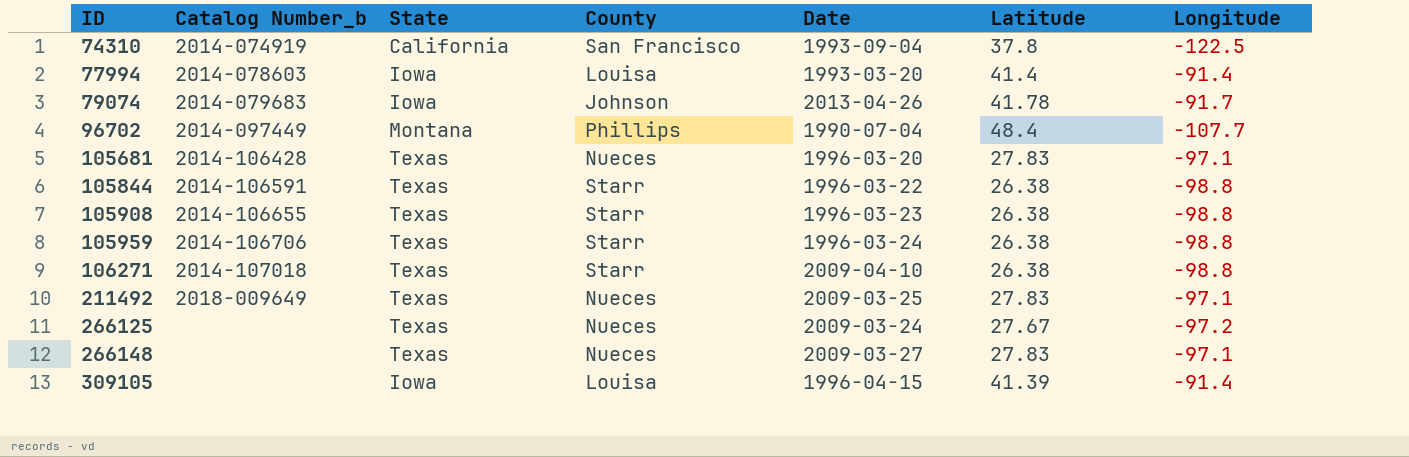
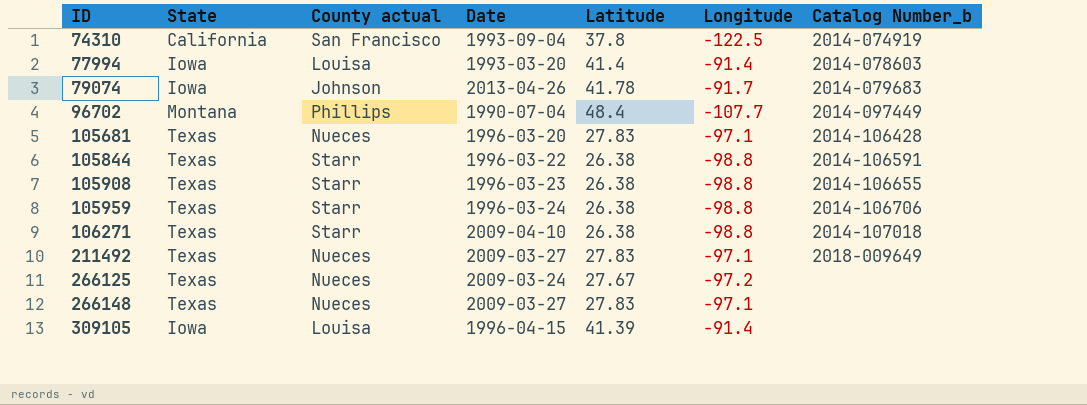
column name: County -> County actual
column Catalog Number_b | position: 2 -> 7
211492 | Date: 2009-03-25 -> 2009-03-27

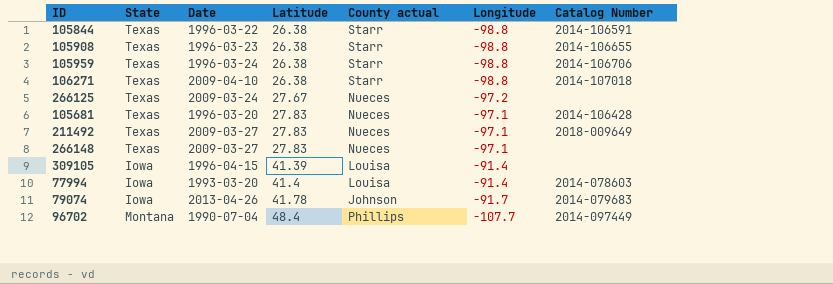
row order: ID ascending -> Latitude ascending
column County actual | position: 3 -> 5
column name: Catalog Number_b -> Catalog Number
row 74310: California | San Francisco | 1993-09-04 | 37.8 | -122.5 | 2014-074919 -> none

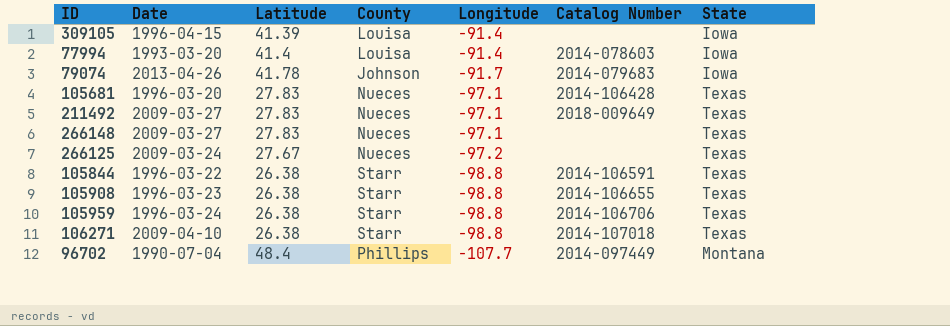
row order: Latitude ascending -> Longitude descending
column name: County actual -> County
column State | position: 2 -> 7

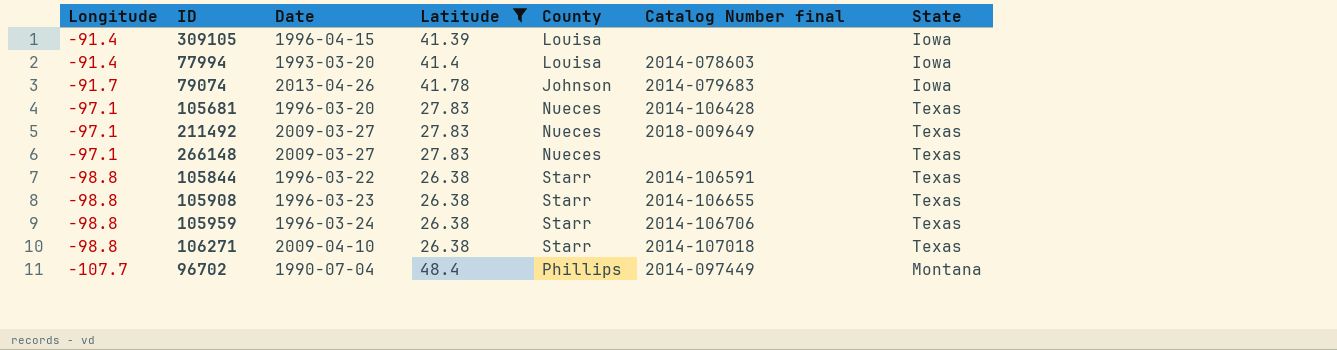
filter: none -> Latitude != 27.67
column Longitude | position: 5 -> 1
column name: Catalog Number -> Catalog Number final

